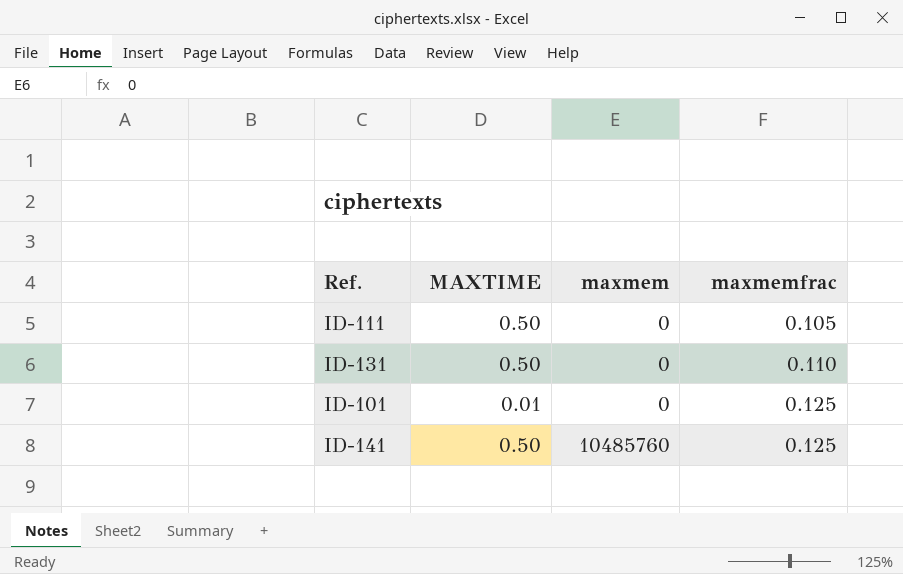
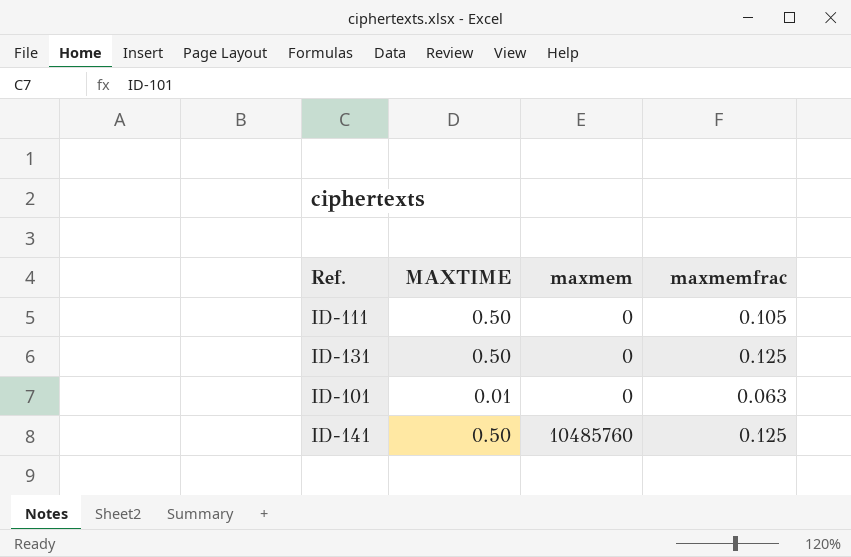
ID-131 | maxmemfrac: 0.110 -> 0.125
ID-101 | maxmemfrac: 0.125 -> 0.063

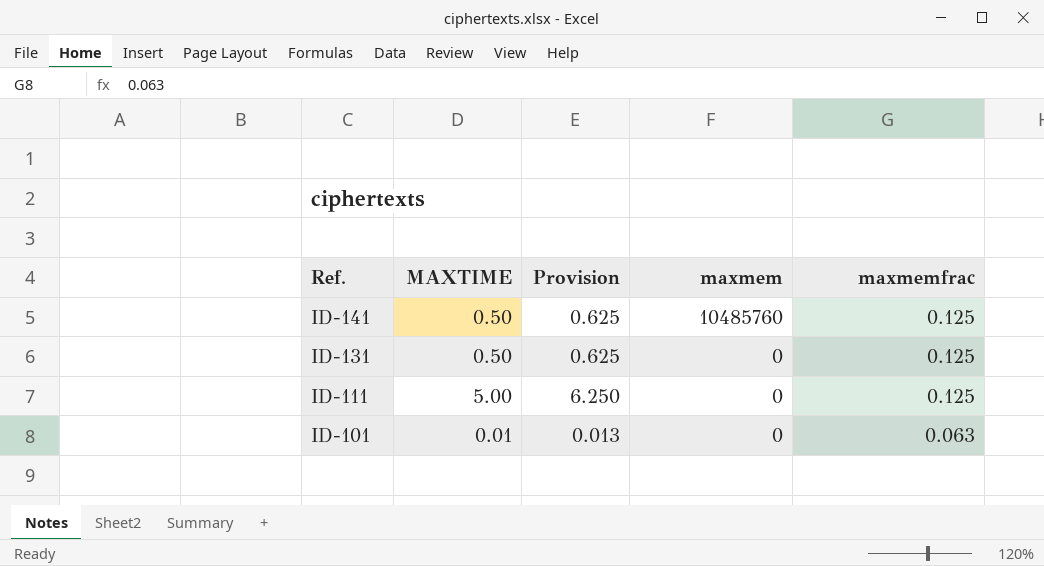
row order: maxmem ascending -> Ref. descending
column Provision | formula: none -> [MAXTIME] * 1.25
ID-111 | MAXTIME: 0.50 -> 5.00
ID-111 | maxmemfrac: 0.105 -> 0.125

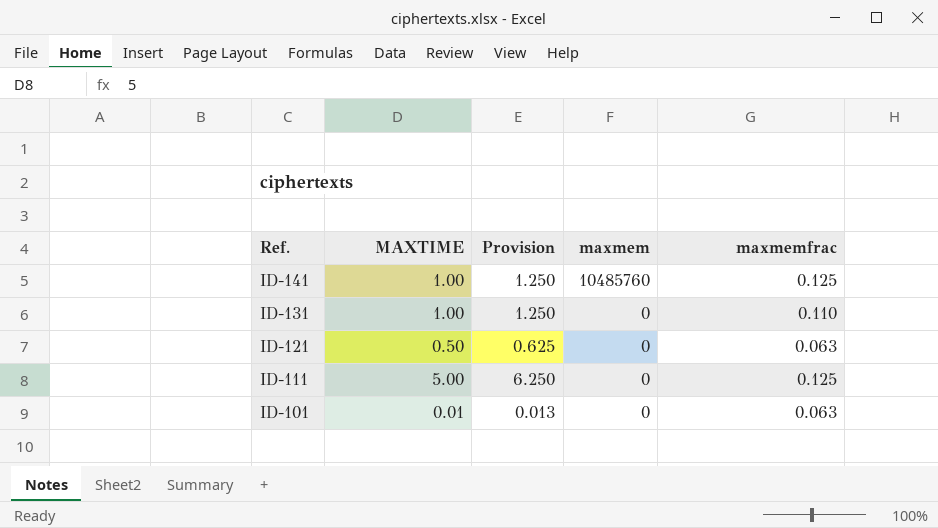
ID-141 | MAXTIME: 0.50 -> 1.00
ID-141 | Provision: 0.625 -> 1.250
ID-131 | MAXTIME: 0.50 -> 1.00
ID-131 | Provision: 0.625 -> 1.250
ID-131 | maxmemfrac: 0.125 -> 0.110
row ID-121: none -> 0.50 | 0.625 | 0 | 0.063

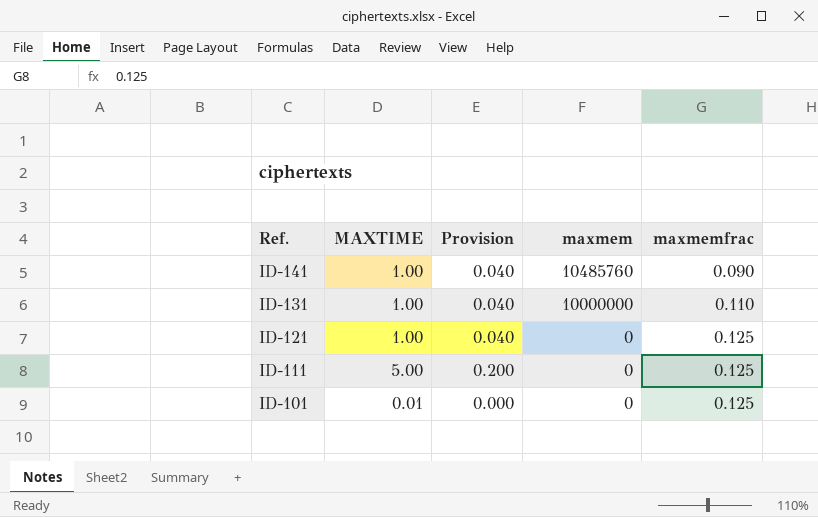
column Provision | formula: [MAXTIME] * 1.25 -> [MAXTIME] * 0.04
ID-141 | maxmemfrac: 0.125 -> 0.090
ID-131 | maxmem: 0 -> 10000000
ID-121 | MAXTIME: 0.50 -> 1.00
ID-121 | maxmemfrac: 0.063 -> 0.125
ID-101 | maxmemfrac: 0.063 -> 0.125

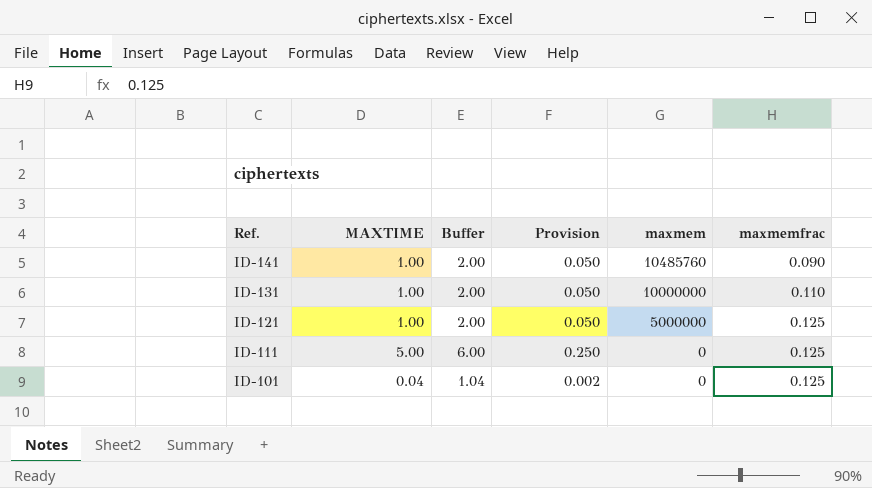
column Buffer | formula: none -> [MAXTIME] + 1
column Provision | formula: [MAXTIME] * 0.04 -> [MAXTIME] * 0.05
ID-121 | maxmem: 0 -> 5000000
ID-101 | MAXTIME: 0.01 -> 0.04

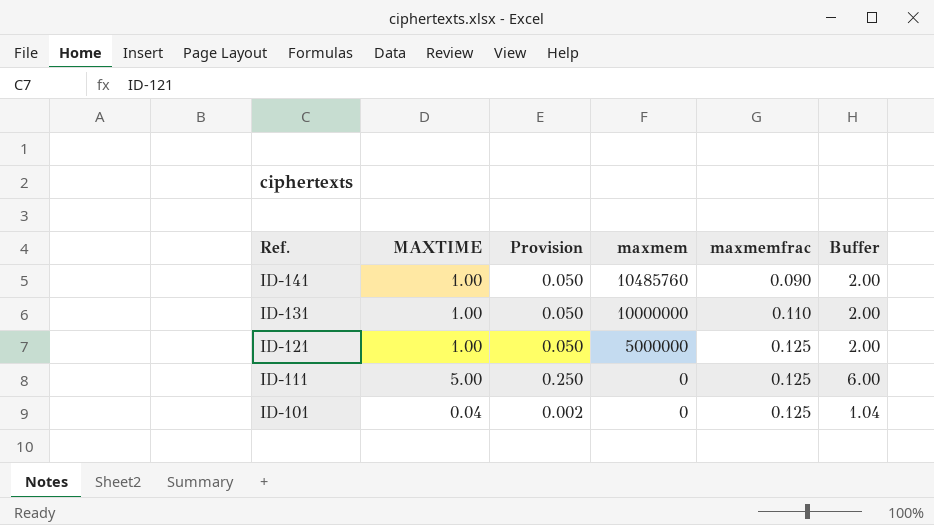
column Buffer | position: 3 -> 6

